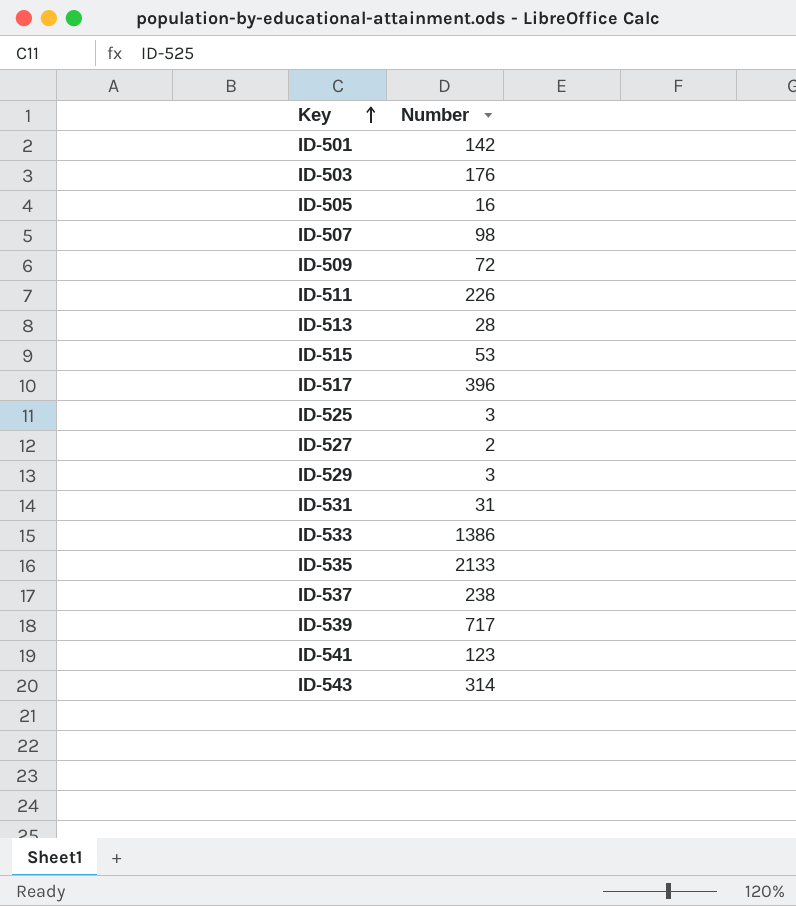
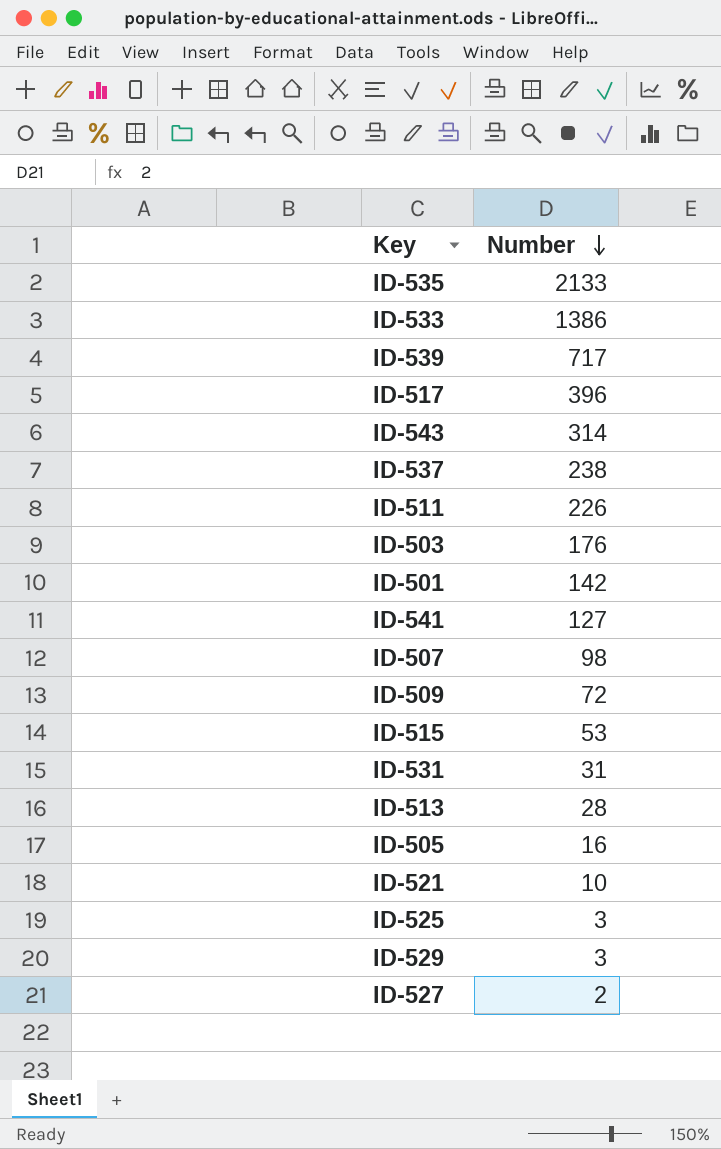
row order: Key ascending -> Number descending
ID-541 | Number: 123 -> 127
row ID-521: none -> 10

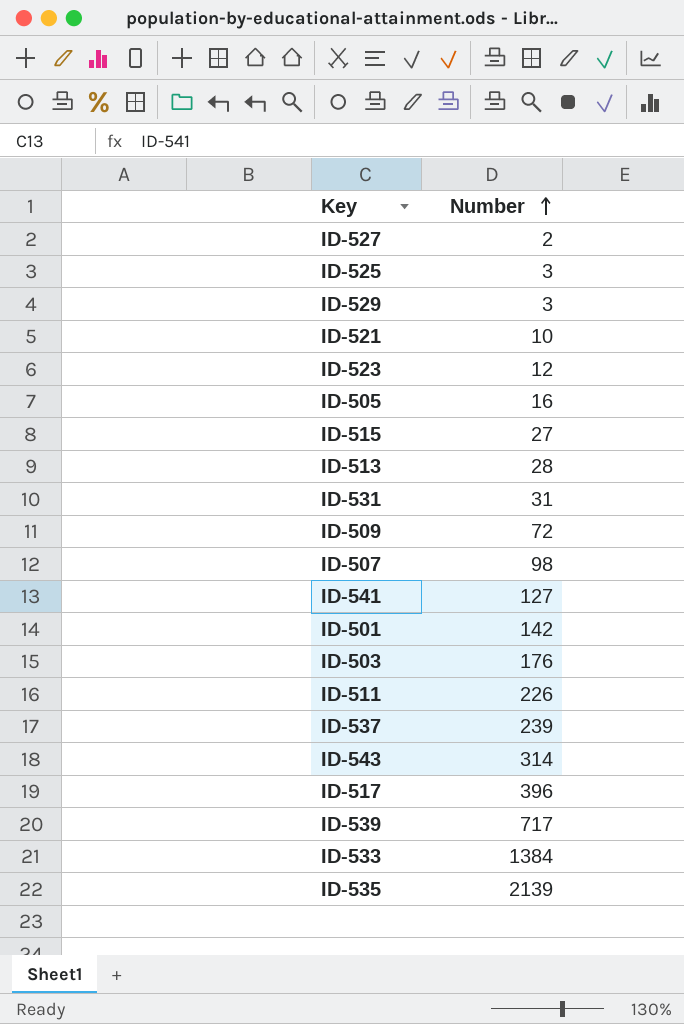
row order: Number descending -> Number ascending
row ID-523: none -> 12
ID-515 | Number: 53 -> 27
ID-537 | Number: 238 -> 239
ID-533 | Number: 1386 -> 1384
ID-535 | Number: 2133 -> 2139

